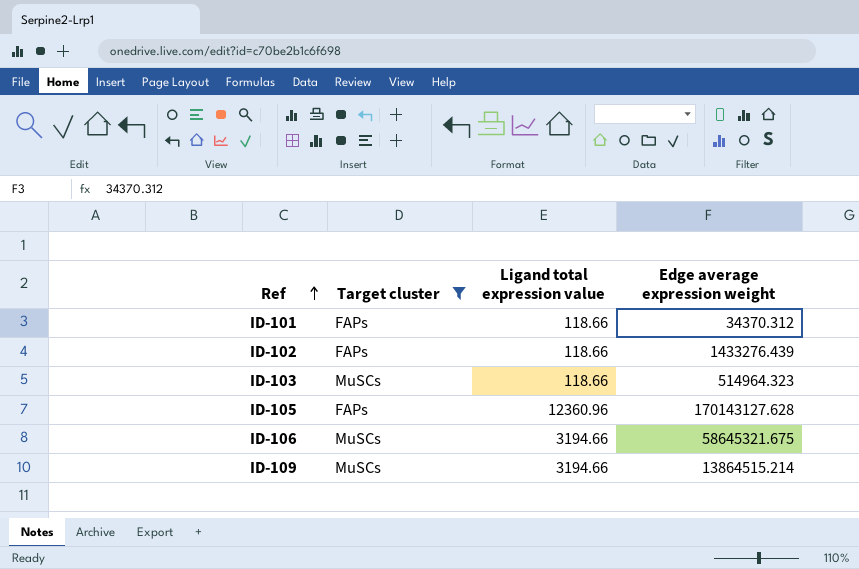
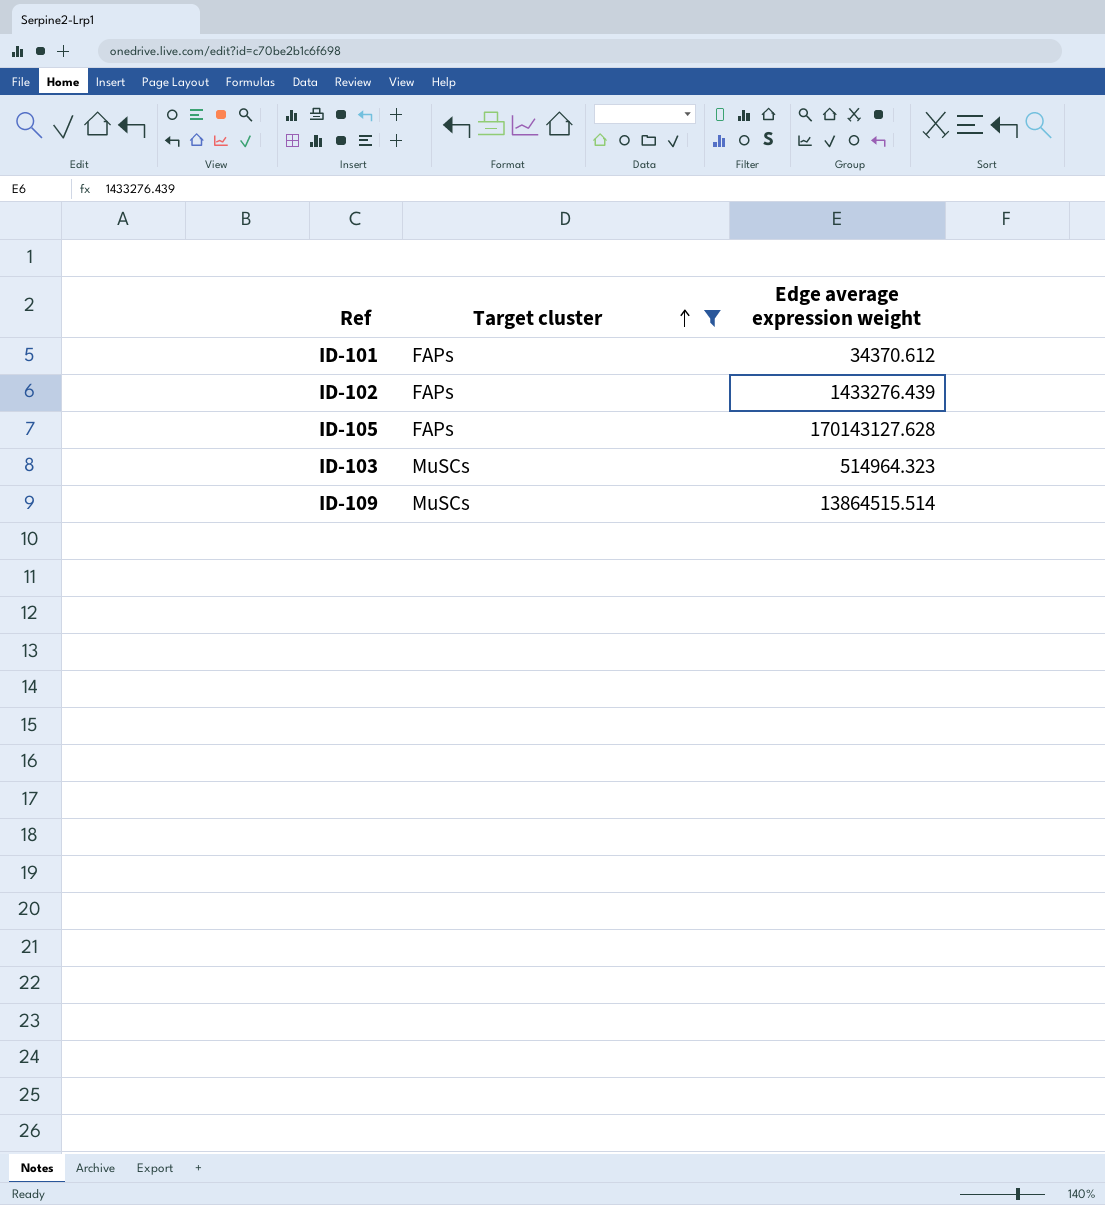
row order: Ref ascending -> Target cluster ascending
column Ligand total expression value | position: 3 -> none
row ID-106: MuSCs | 3194.66 | 58645321.675 -> none
ID-101 | Edge average expression weight: 34370.312 -> 34370.612
ID-109 | Edge average expression weight: 13864515.214 -> 13864515.514

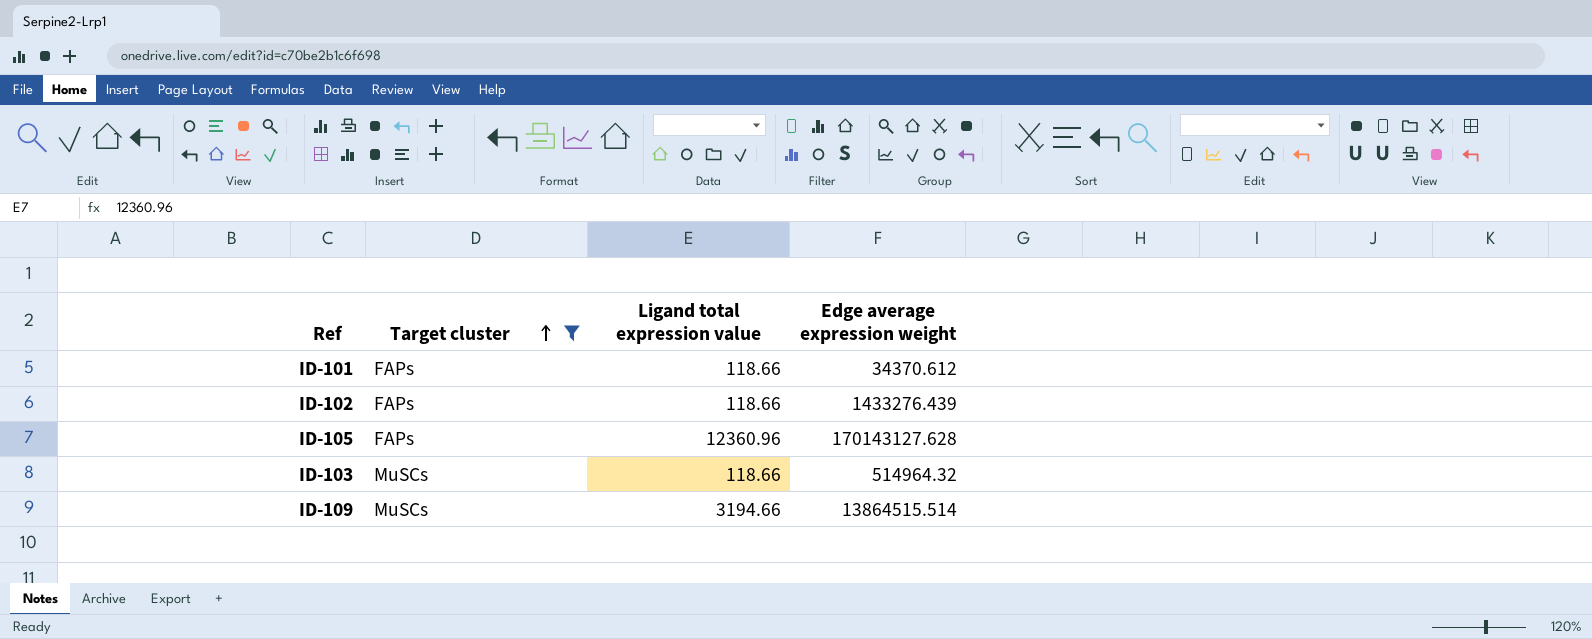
column Ligand total expression value | position: none -> 3
ID-103 | Edge average expression weight: 514964.323 -> 514964.32

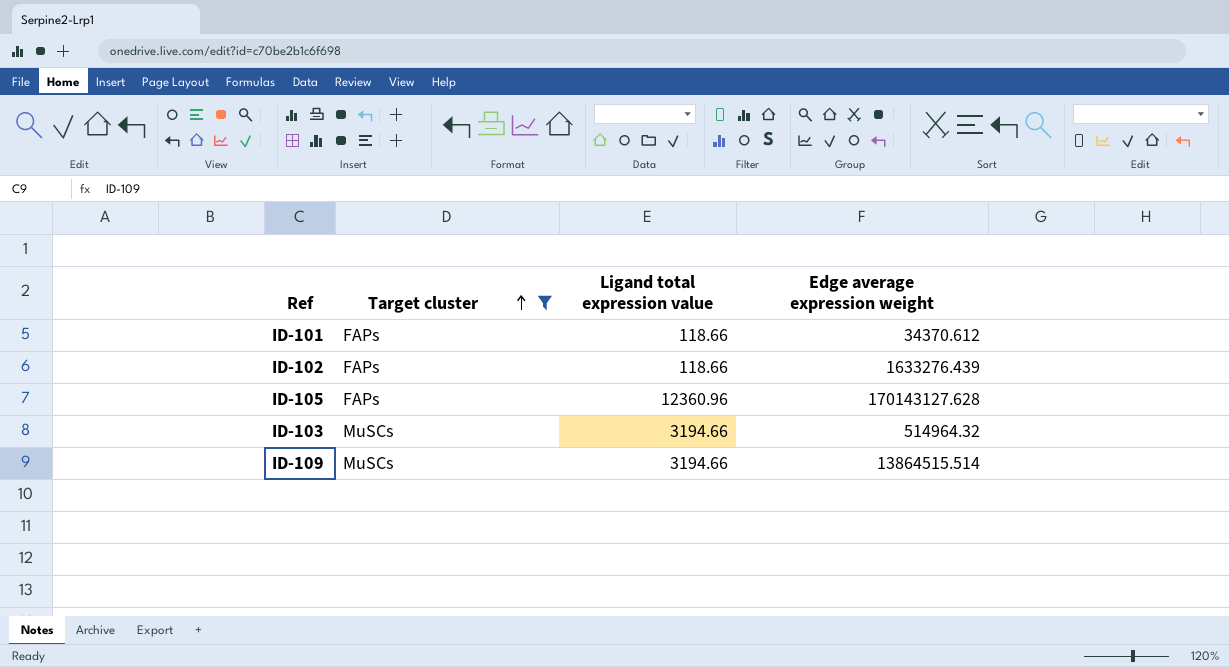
ID-102 | Edge average expression weight: 1433276.439 -> 1633276.439
ID-103 | Ligand total expression value: 118.66 -> 3194.66

